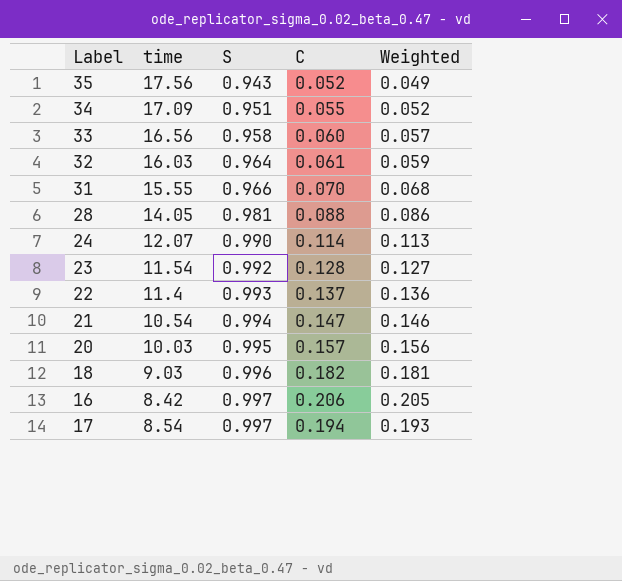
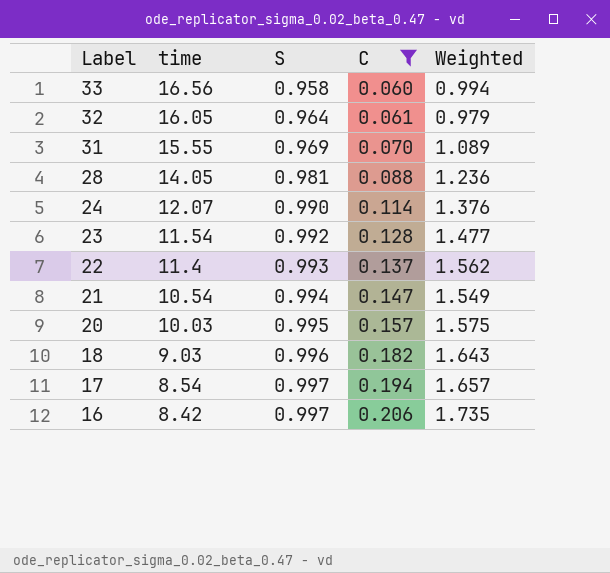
filter: none -> C >= 0.060
row order: S ascending -> Label descending
column Weighted | formula: [S] * [C] -> [time] * [C]
32 | time: 16.03 -> 16.05
31 | S: 0.966 -> 0.969

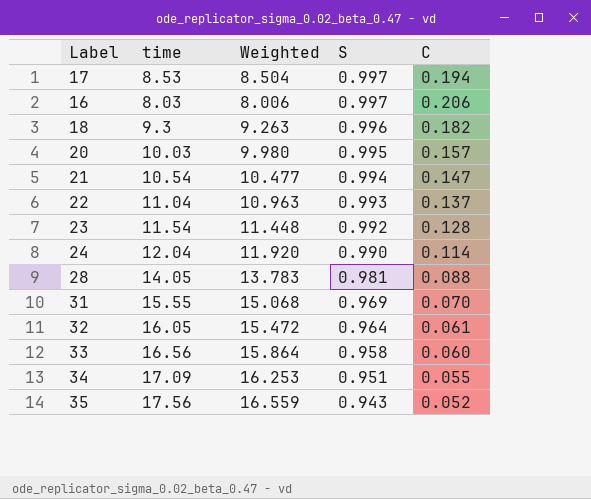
filter: C >= 0.060 -> none
row order: Label descending -> S descending
column Weighted | formula: [time] * [C] -> [time] * [S]
column Weighted | position: 5 -> 3
17 | time: 8.54 -> 8.53
16 | time: 8.42 -> 8.03
18 | time: 9.03 -> 9.3
22 | time: 11.4 -> 11.04
24 | time: 12.07 -> 12.04

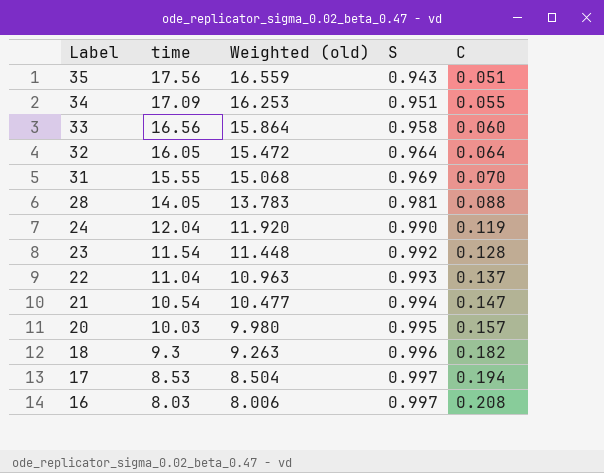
row order: S descending -> Label descending
column name: Weighted -> Weighted (old)
35 | C: 0.052 -> 0.051
32 | C: 0.061 -> 0.064
24 | C: 0.114 -> 0.119
16 | C: 0.206 -> 0.208

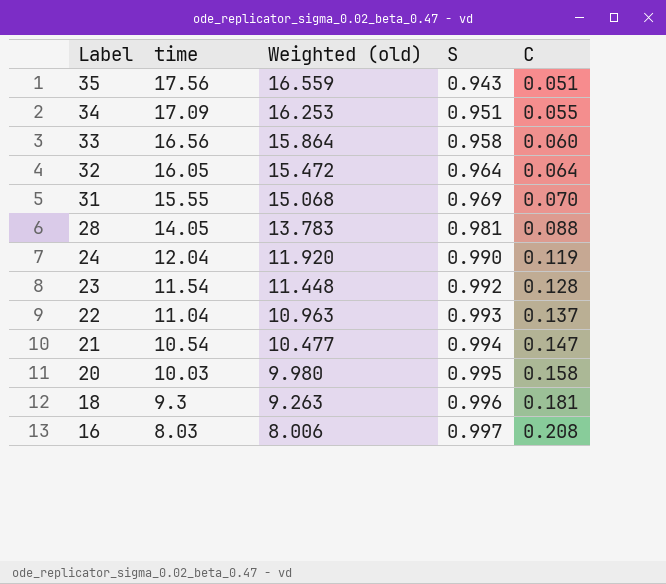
row 17: 8.53 | 8.504 | 0.997 | 0.194 -> none
20 | C: 0.157 -> 0.158
18 | C: 0.182 -> 0.181

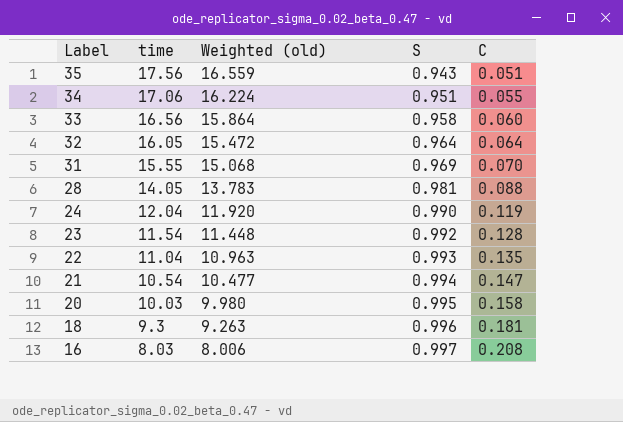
34 | time: 17.09 -> 17.06
34 | Weighted (old): 16.253 -> 16.224
22 | C: 0.137 -> 0.135

